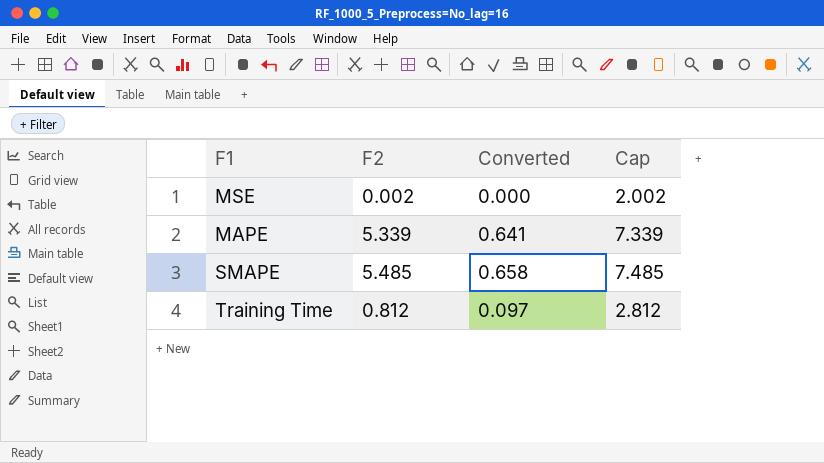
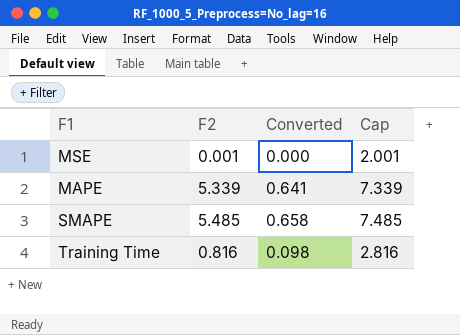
MSE | F2: 0.002 -> 0.001
MSE | Cap: 2.002 -> 2.001
Training Time | F2: 0.812 -> 0.816
Training Time | Converted: 0.097 -> 0.098
Training Time | Cap: 2.812 -> 2.816

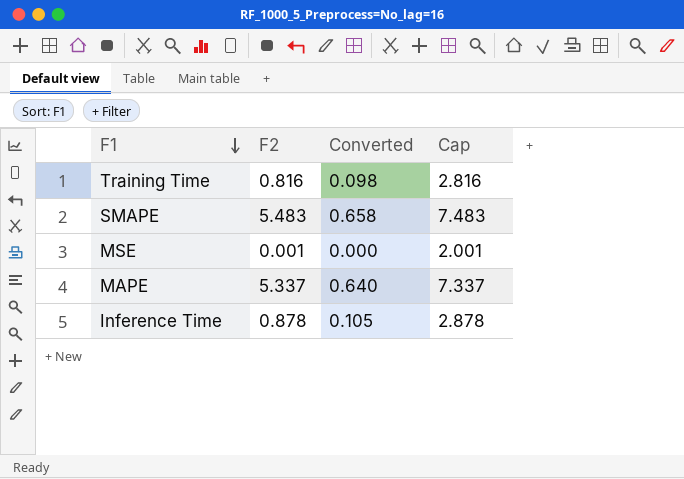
row order: none -> F1 descending
SMAPE | F2: 5.485 -> 5.483
SMAPE | Cap: 7.485 -> 7.483
MAPE | F2: 5.339 -> 5.337
MAPE | Converted: 0.641 -> 0.640
MAPE | Cap: 7.339 -> 7.337
row Inference Time: none -> 0.878 | 0.105 | 2.878

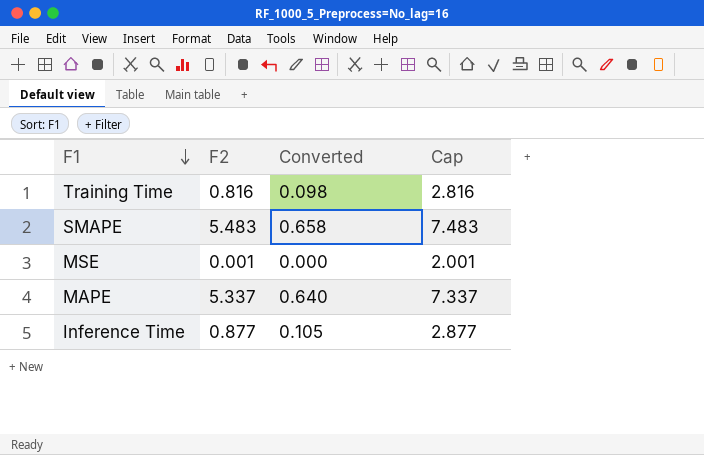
Inference Time | F2: 0.878 -> 0.877
Inference Time | Cap: 2.878 -> 2.877

